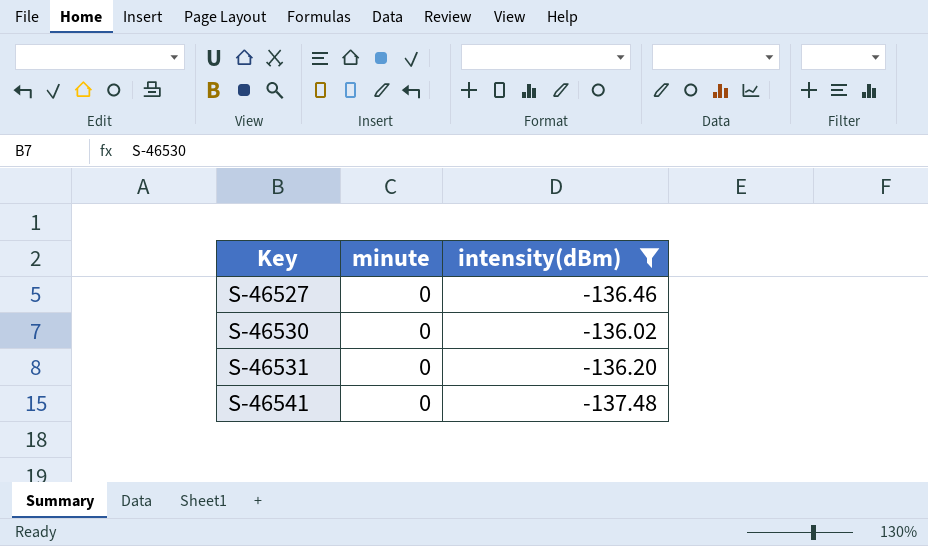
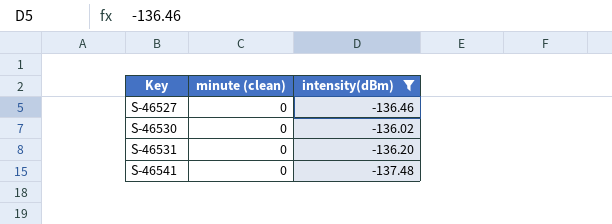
column name: minute -> minute (clean)

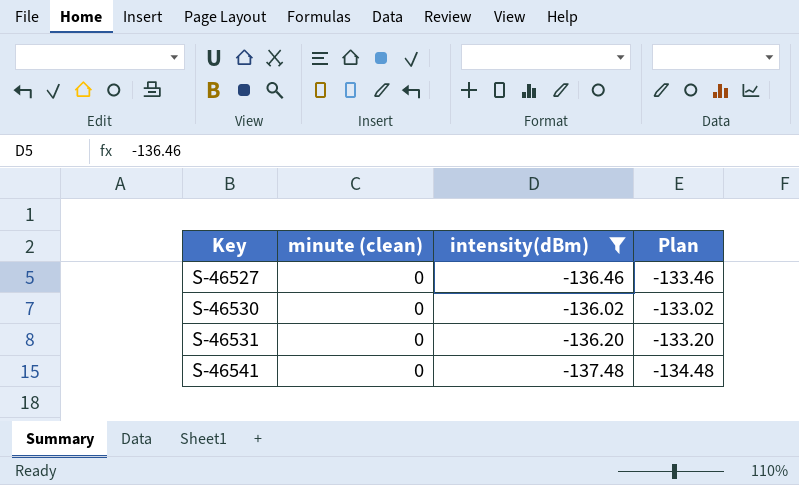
column Plan | formula: none -> [intensity(dBm)] + 3

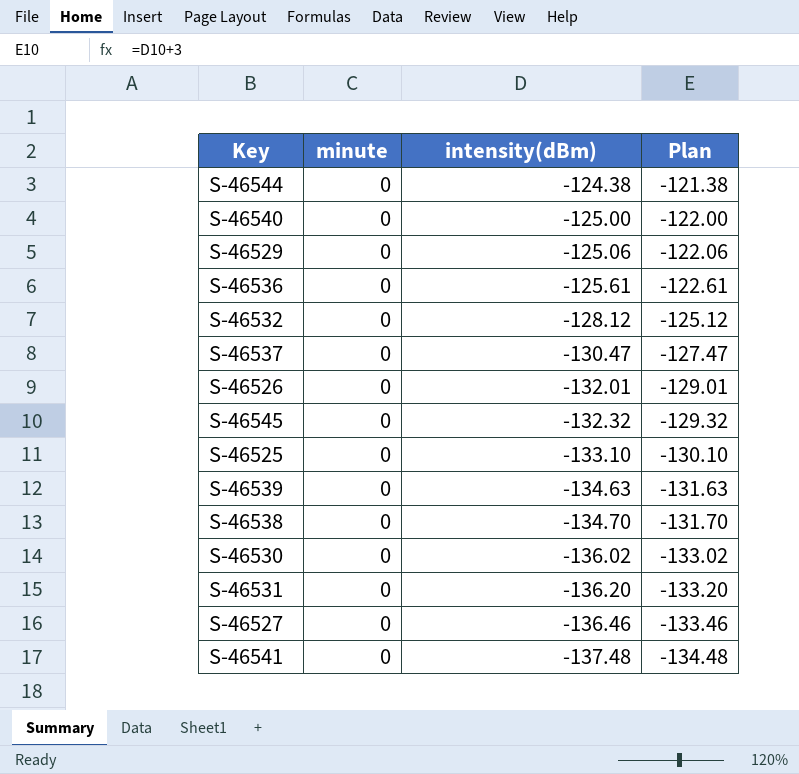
filter: intensity(dBm) <= -136.02 -> none
row order: Key ascending -> intensity(dBm) descending
column name: minute (clean) -> minute

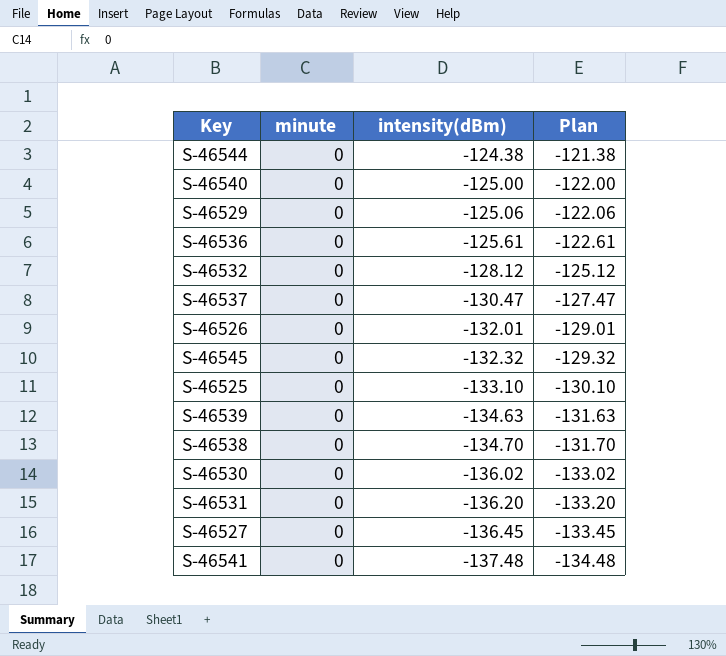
S-46527 | intensity(dBm): -136.46 -> -136.45
S-46527 | Plan: -133.46 -> -133.45

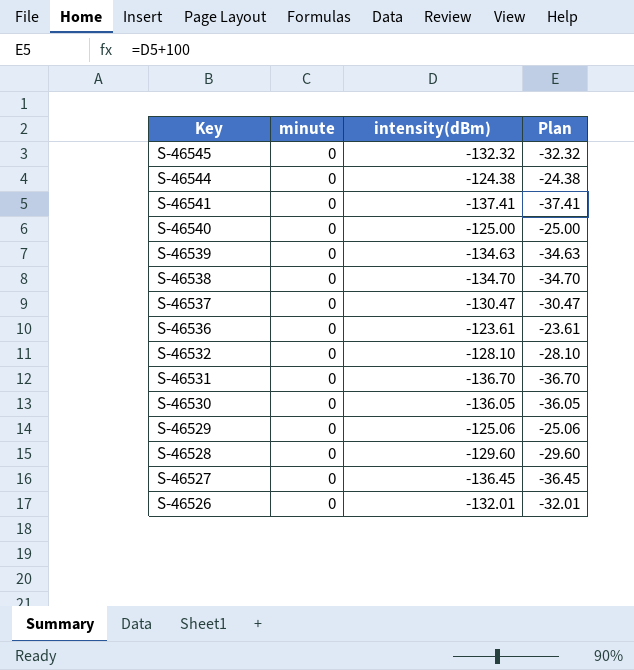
row order: intensity(dBm) descending -> Key descending
column Plan | formula: [intensity(dBm)] + 3 -> [intensity(dBm)] + 100
row S-46525: 0 | -133.10 | -130.10 -> none
S-46541 | intensity(dBm): -137.48 -> -137.41
S-46536 | intensity(dBm): -125.61 -> -123.61
S-46532 | intensity(dBm): -128.12 -> -128.10
S-46531 | intensity(dBm): -136.20 -> -136.70
S-46530 | intensity(dBm): -136.02 -> -136.05
row S-46528: none -> 0 | -129.60 | -29.60

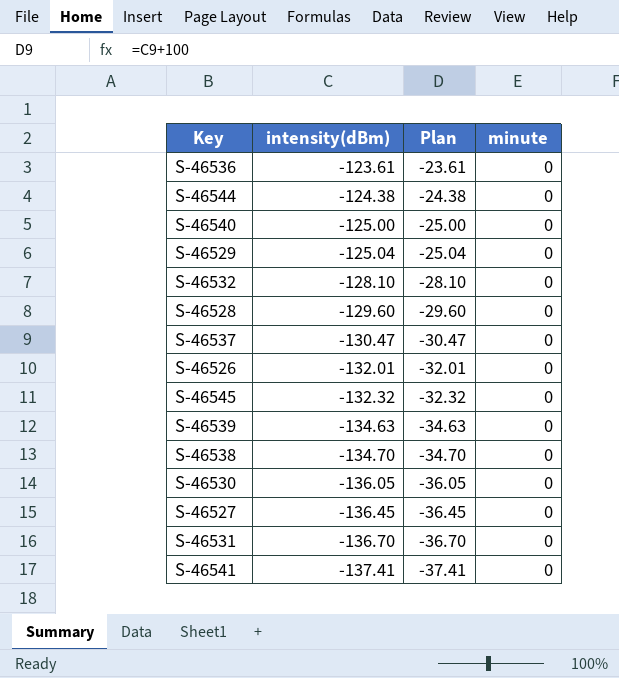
row order: Key descending -> intensity(dBm) descending
column minute | position: 2 -> 4
S-46529 | intensity(dBm): -125.06 -> -125.04
S-46529 | Plan: -25.06 -> -25.04

